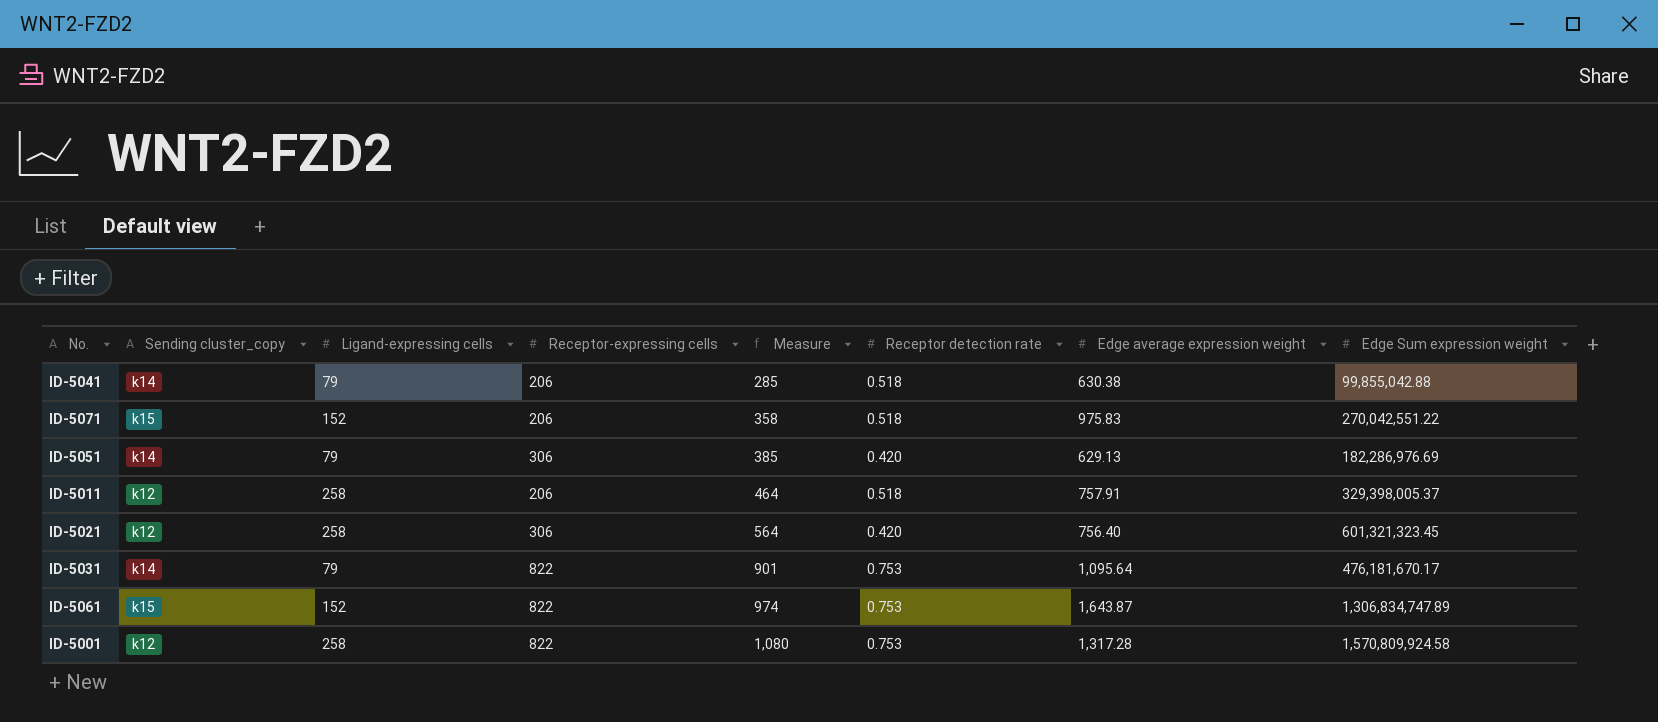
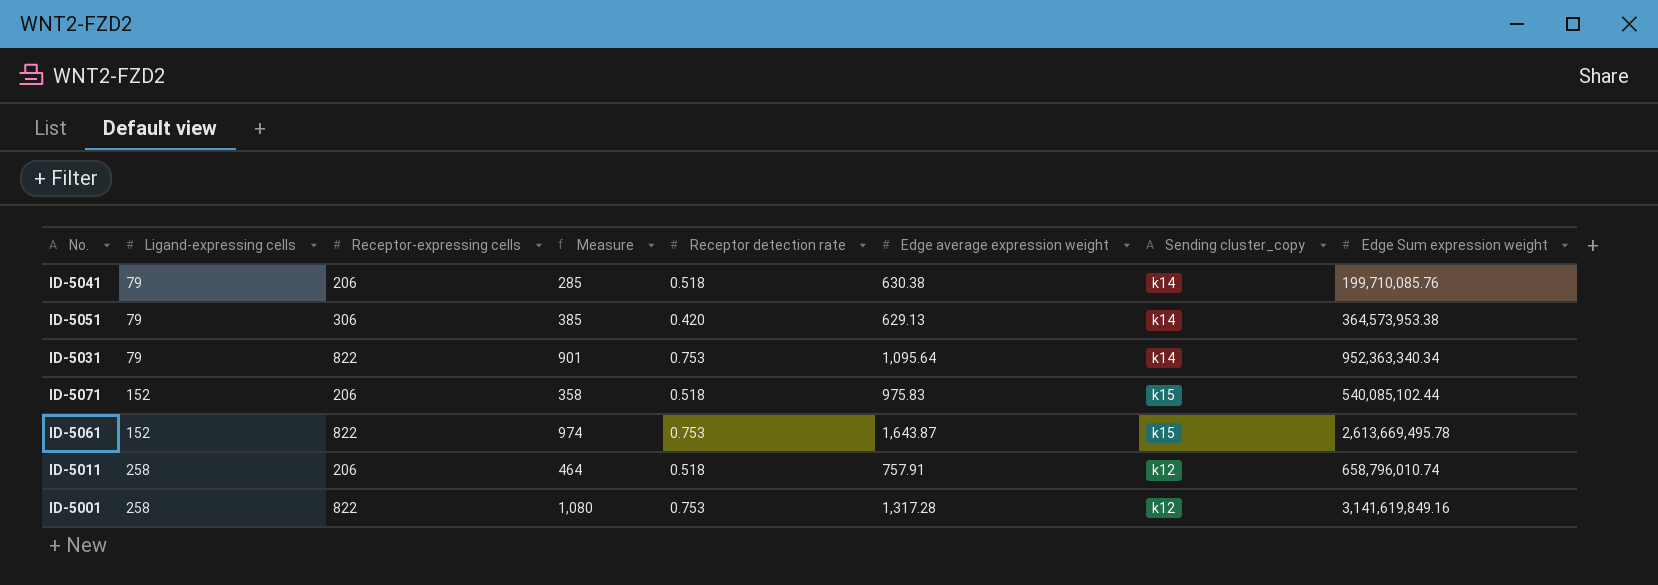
row order: Measure ascending -> Ligand-expressing cells ascending
column Sending cluster_copy | position: 2 -> 7
row ID-5021: k12 | 258 | 306 | 564 | 0.420 | 756.40 | 601,321,323.45 -> none
ID-5041 | Edge Sum expression weight: 99,855,042.88 -> 199,710,085.76
ID-5051 | Edge Sum expression weight: 182,286,976.69 -> 364,573,953.38
ID-5031 | Edge Sum expression weight: 476,181,670.17 -> 952,363,340.34
ID-5071 | Edge Sum expression weight: 270,042,551.22 -> 540,085,102.44
ID-5061 | Edge Sum expression weight: 1,306,834,747.89 -> 2,613,669,495.78
ID-5011 | Edge Sum expression weight: 329,398,005.37 -> 658,796,010.74
ID-5001 | Edge Sum expression weight: 1,570,809,924.58 -> 3,141,619,849.16

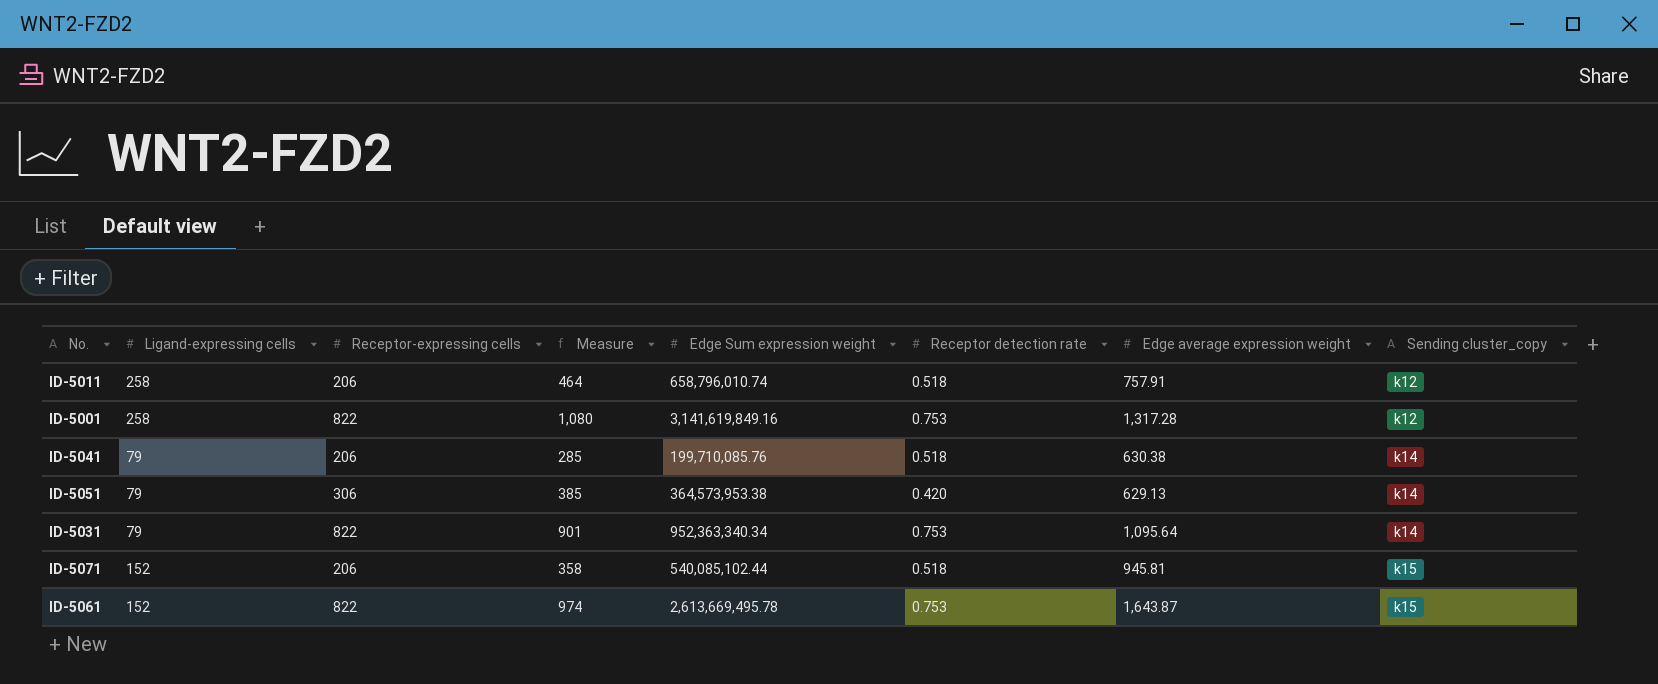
row order: Ligand-expressing cells ascending -> Sending cluster_copy ascending
column Edge Sum expression weight | position: 8 -> 5
ID-5071 | Edge average expression weight: 975.83 -> 945.81

